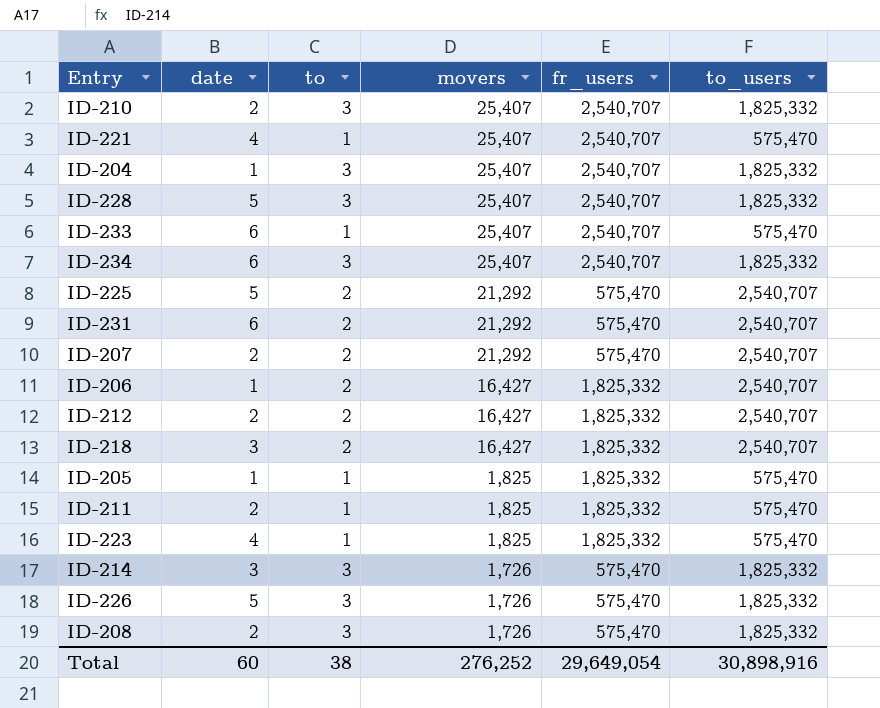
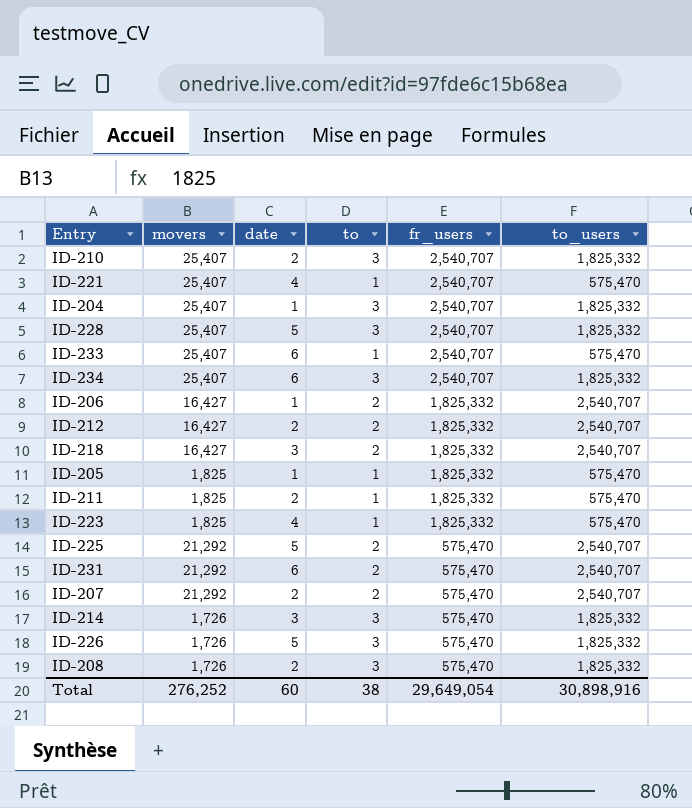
row order: movers descending -> fr_users descending
column movers | position: 4 -> 2

